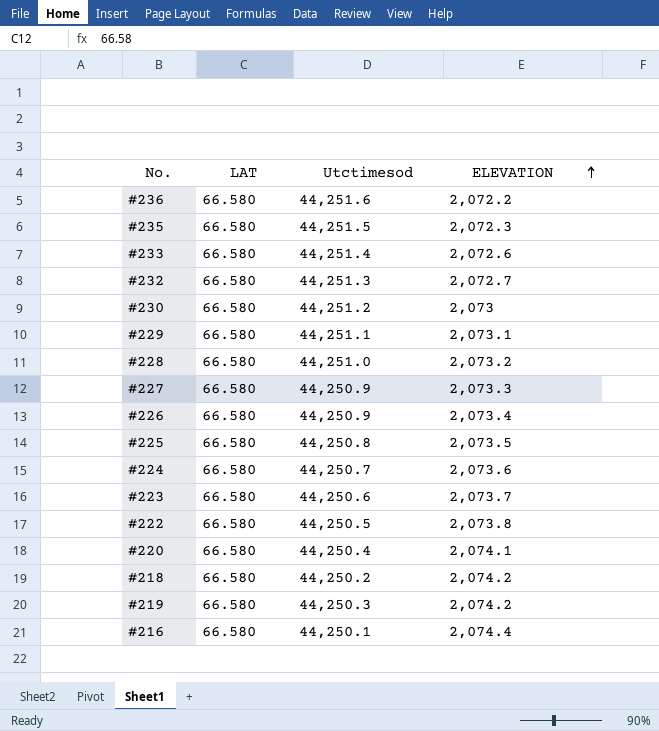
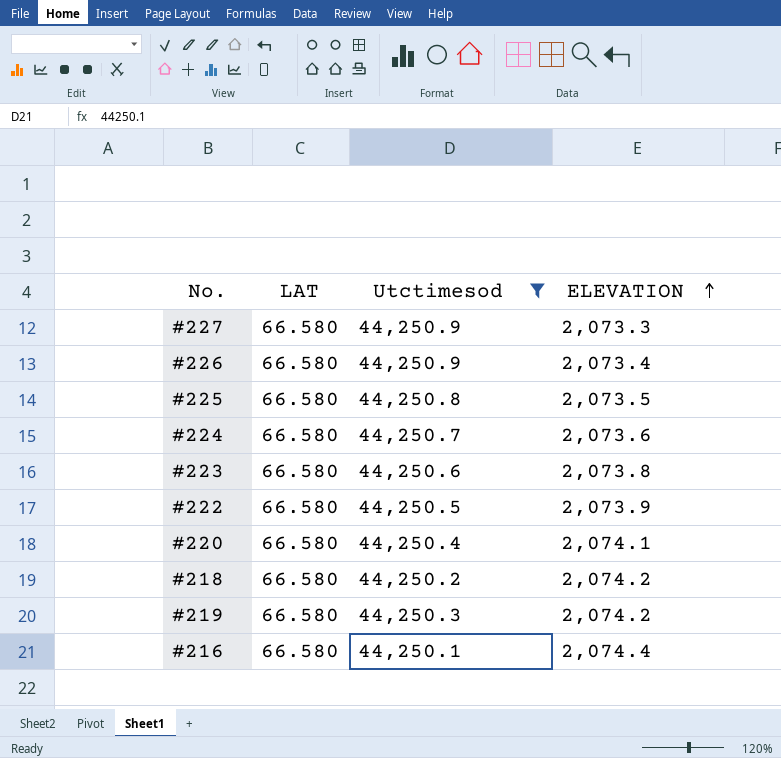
filter: none -> Utctimesod <= 44,250.9
#223 | ELEVATION: 2,073.7 -> 2,073.8
#222 | ELEVATION: 2,073.8 -> 2,073.9

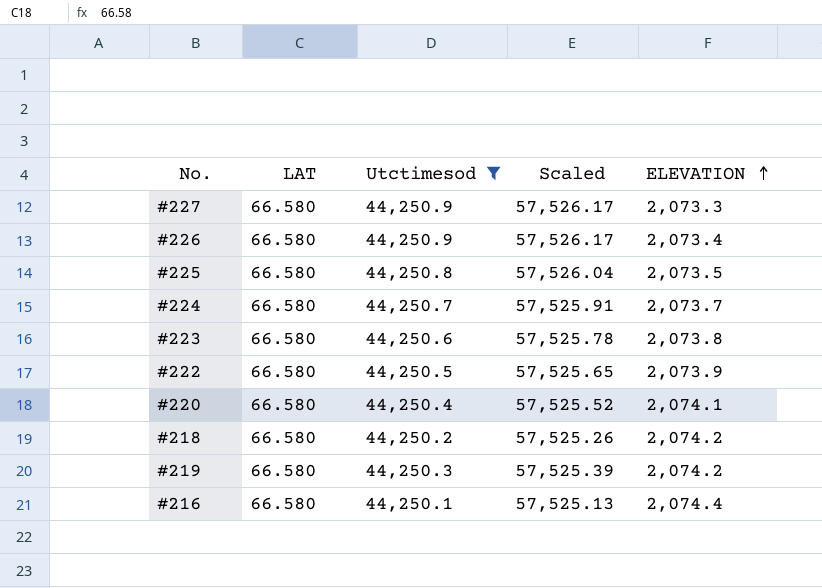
column Scaled | formula: none -> [Utctimesod] * 1.3
#224 | ELEVATION: 2,073.6 -> 2,073.7

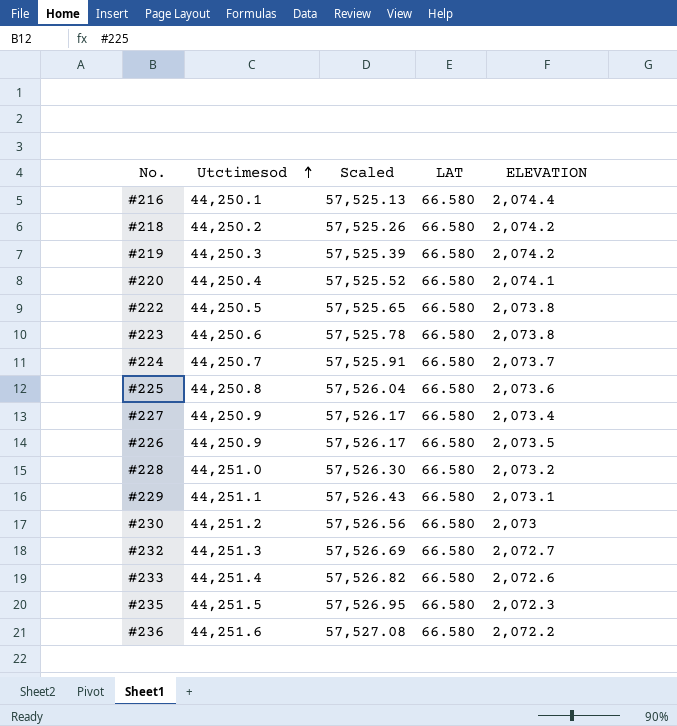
filter: Utctimesod <= 44,250.9 -> none
row order: ELEVATION ascending -> Utctimesod ascending
column LAT | position: 2 -> 4
#222 | ELEVATION: 2,073.9 -> 2,073.8
#225 | ELEVATION: 2,073.5 -> 2,073.6
#227 | ELEVATION: 2,073.3 -> 2,073.4
#226 | ELEVATION: 2,073.4 -> 2,073.5

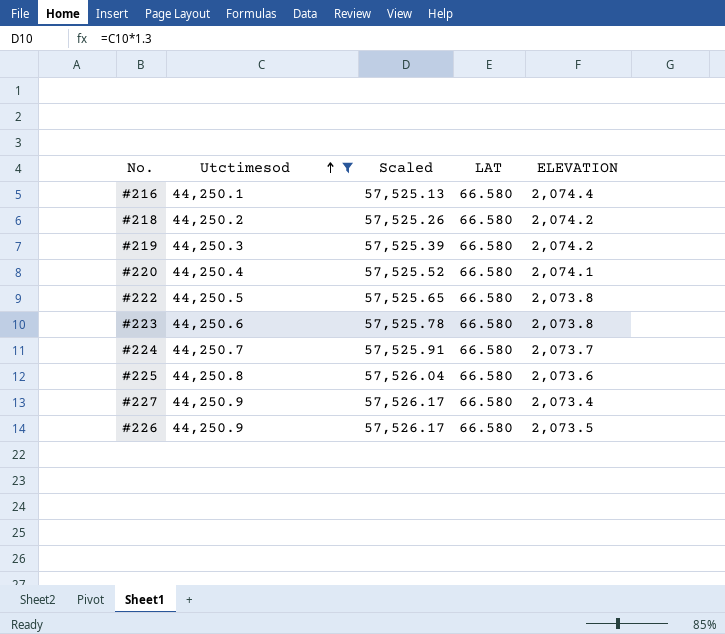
filter: none -> Utctimesod <= 44,250.9

